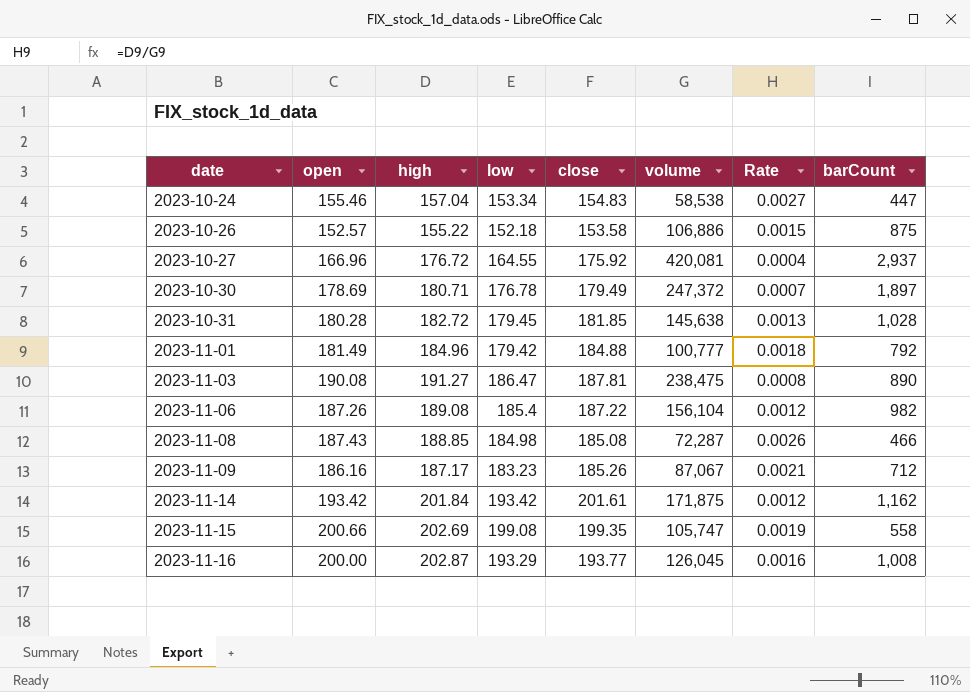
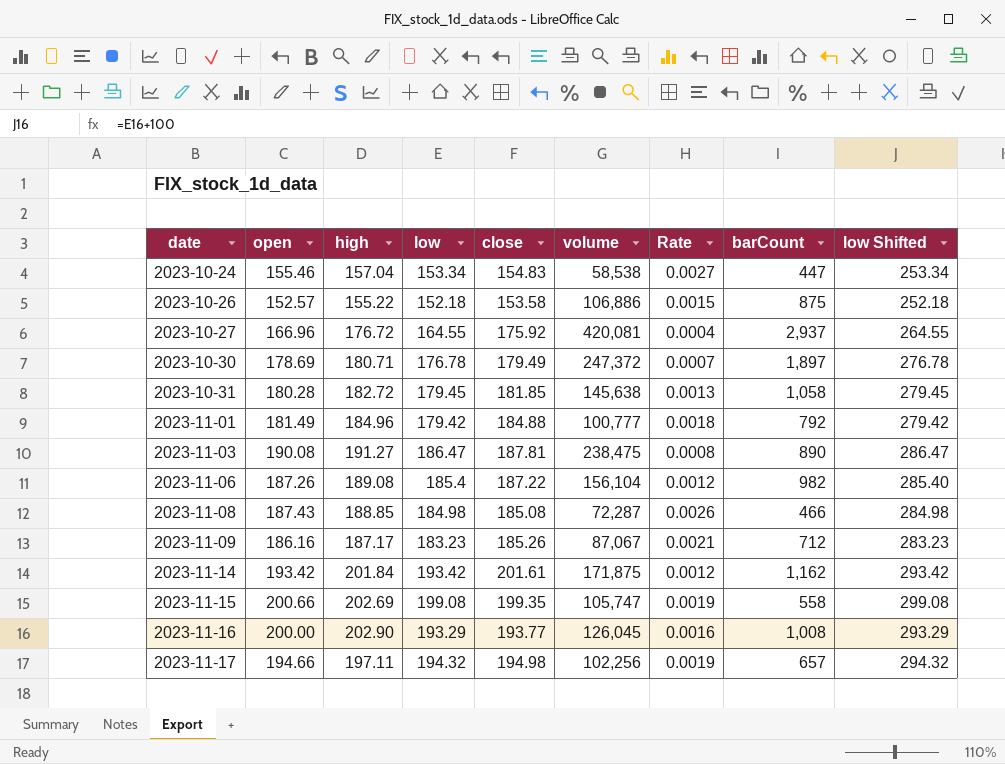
column low Shifted | formula: none -> [low] + 100
2023-10-31 | barCount: 1,028 -> 1,058
2023-11-16 | high: 202.87 -> 202.90
row 2023-11-17: none -> 194.66 | 197.11 | 194.32 | 194.98 | 102,256 | 0.0019 | 657 | 294.32

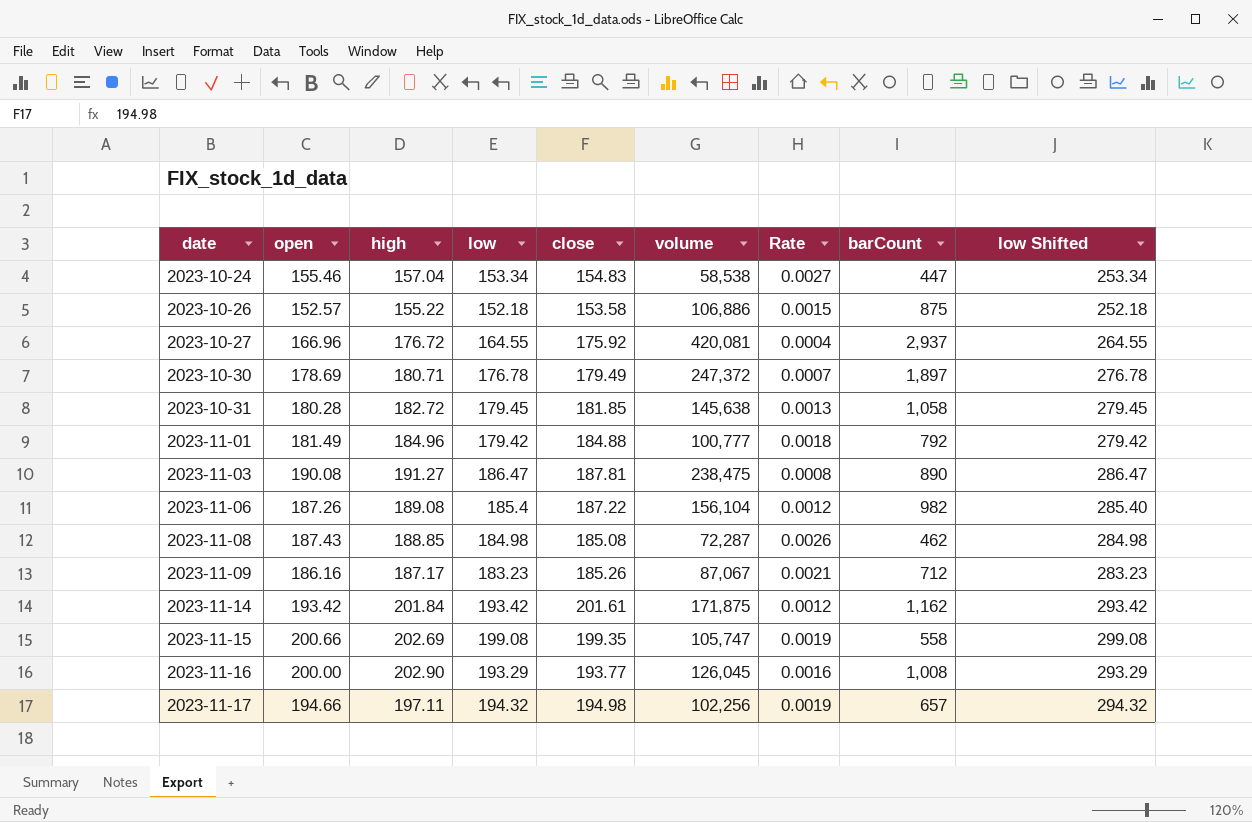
2023-11-08 | barCount: 466 -> 462

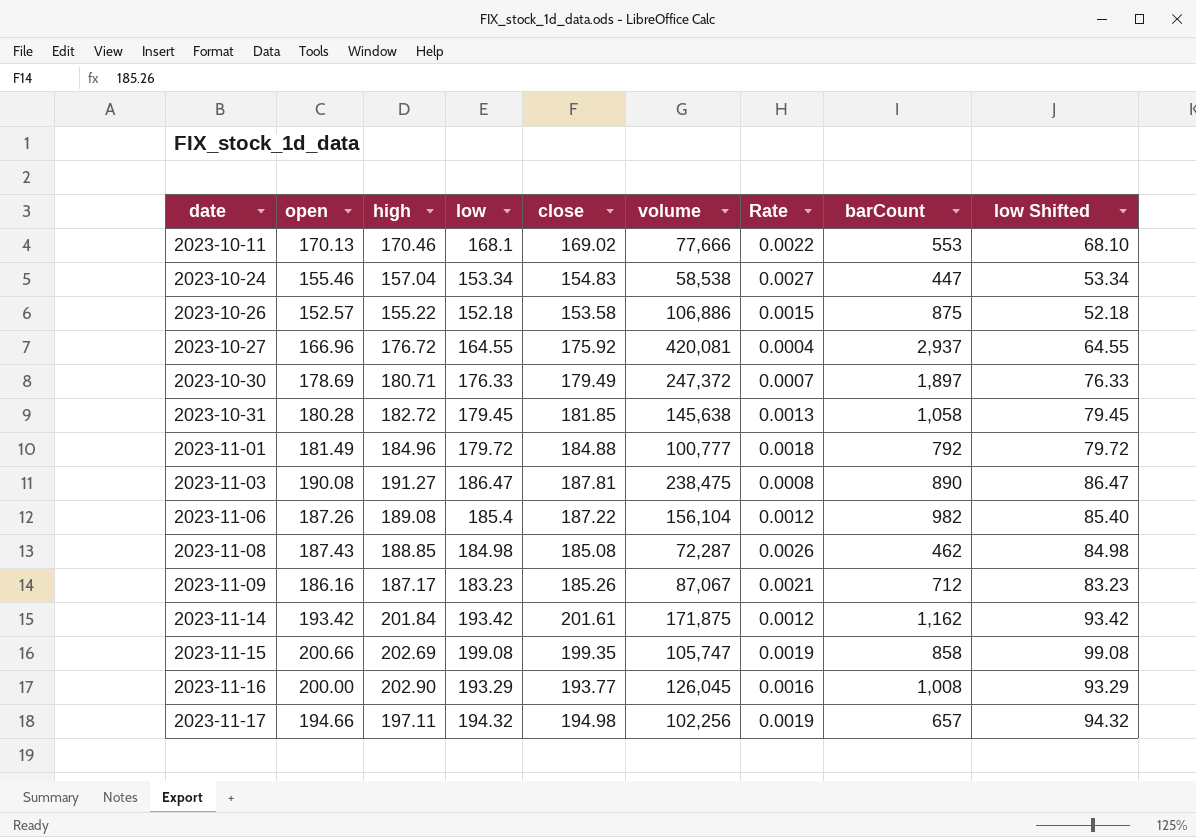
column low Shifted | formula: [low] + 100 -> [low] - 100
row 2023-10-11: none -> 170.13 | 170.46 | 168.1 | 169.02 | 77,666 | 0.0022 | 553 | 68.10
2023-10-30 | low: 176.78 -> 176.33
2023-11-01 | low: 179.42 -> 179.72
2023-11-15 | barCount: 558 -> 858

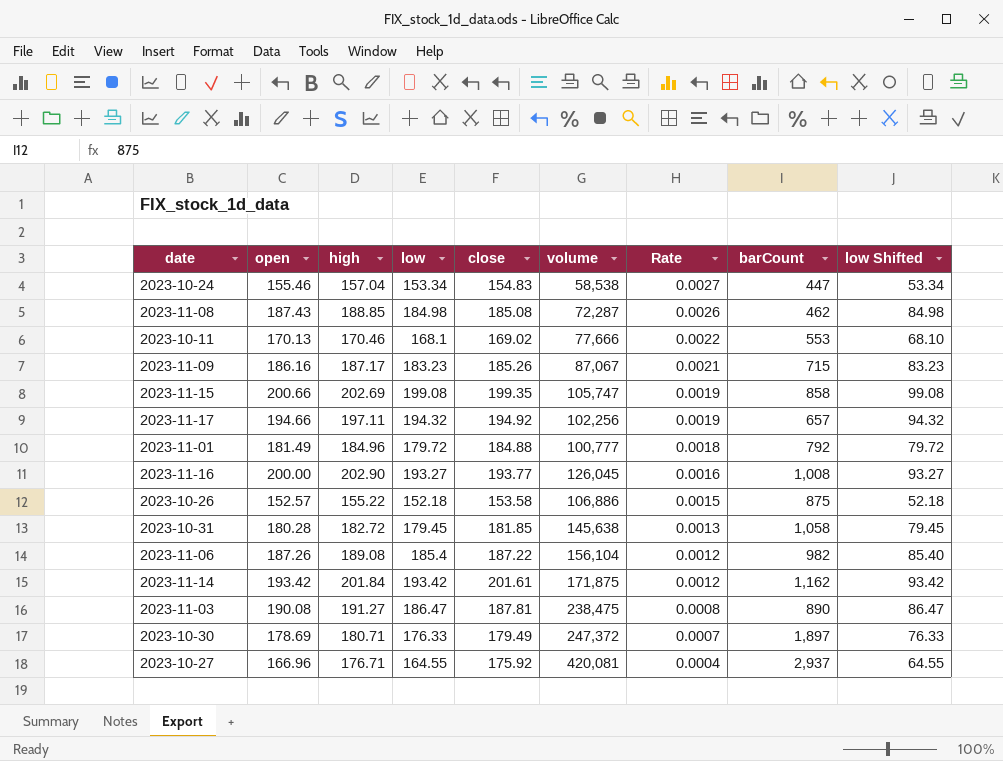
row order: date ascending -> Rate descending
2023-11-09 | barCount: 712 -> 715
2023-11-17 | close: 194.98 -> 194.92
2023-11-16 | low: 193.29 -> 193.27
2023-11-16 | low Shifted: 93.29 -> 93.27
2023-10-27 | high: 176.72 -> 176.71

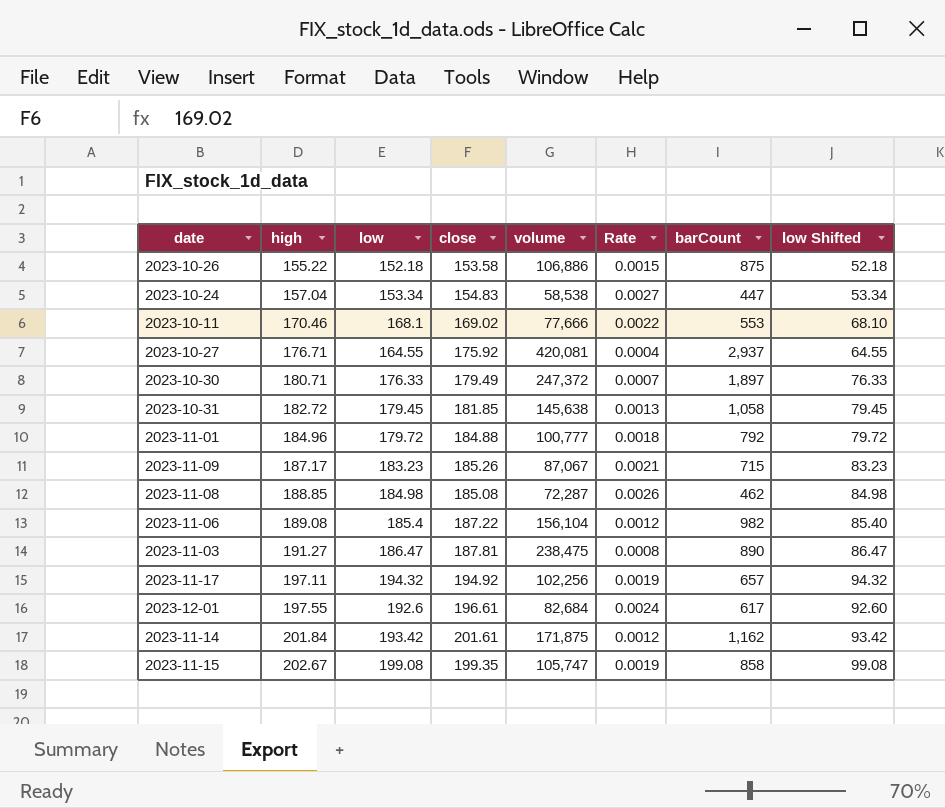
row order: Rate descending -> high ascending
column open | position: 2 -> none
row 2023-11-16: 200.00 | 202.90 | 193.27 | 193.77 | 126,045 | 0.0016 | 1,008 | 93.27 -> none
row 2023-12-01: none -> 197.55 | 192.6 | 196.61 | 82,684 | 0.0024 | 617 | 92.60
2023-11-15 | high: 202.69 -> 202.67

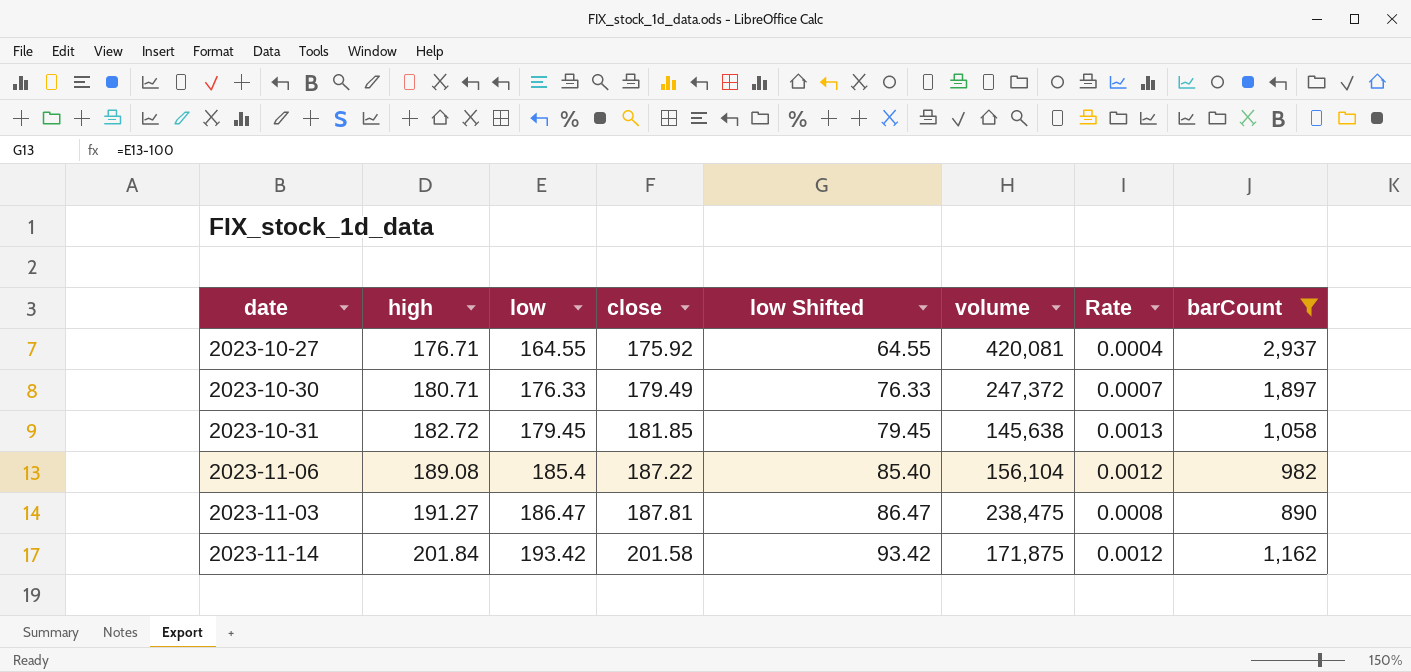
filter: none -> barCount >= 890
column low Shifted | position: 8 -> 5
2023-11-14 | close: 201.61 -> 201.58

